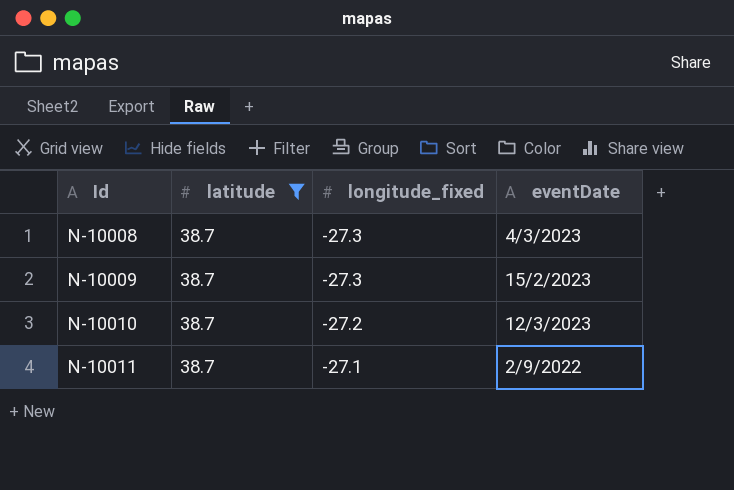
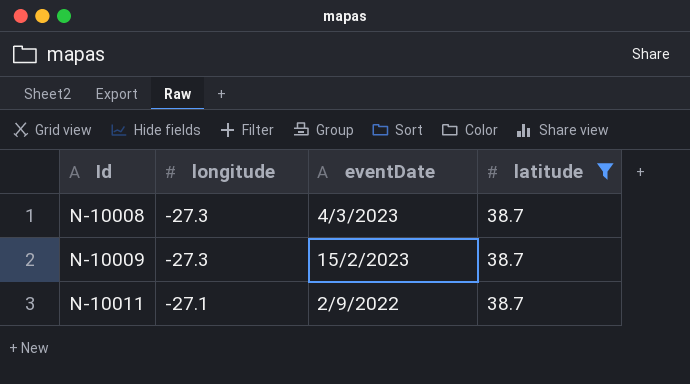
column name: longitude_fixed -> longitude
column latitude | position: 2 -> 4
row N-10010: 38.7 | -27.2 | 12/3/2023 -> none

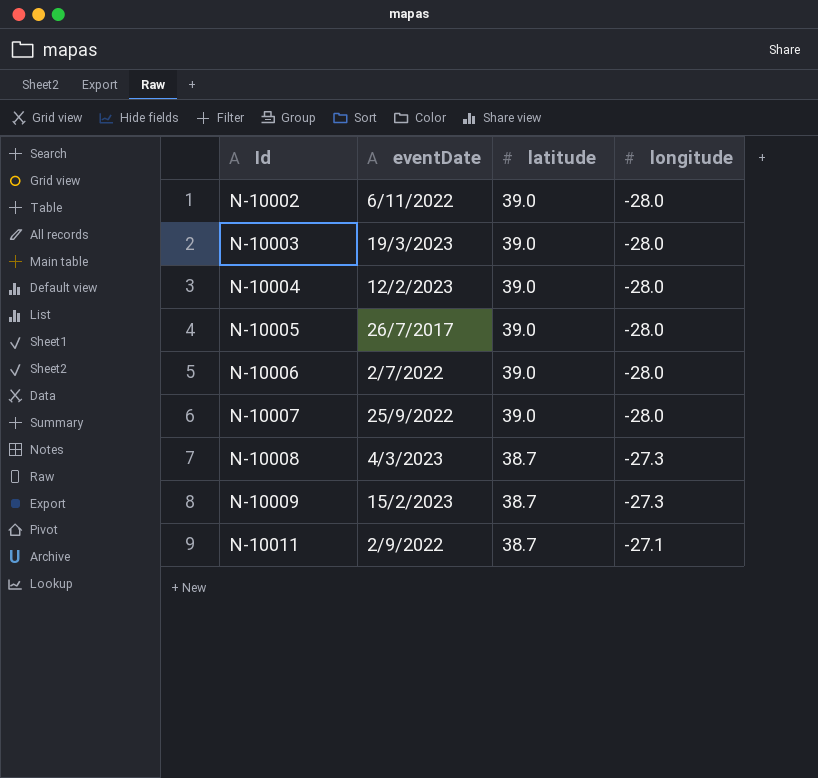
filter: latitude = 38.7 -> none
column longitude | position: 2 -> 4

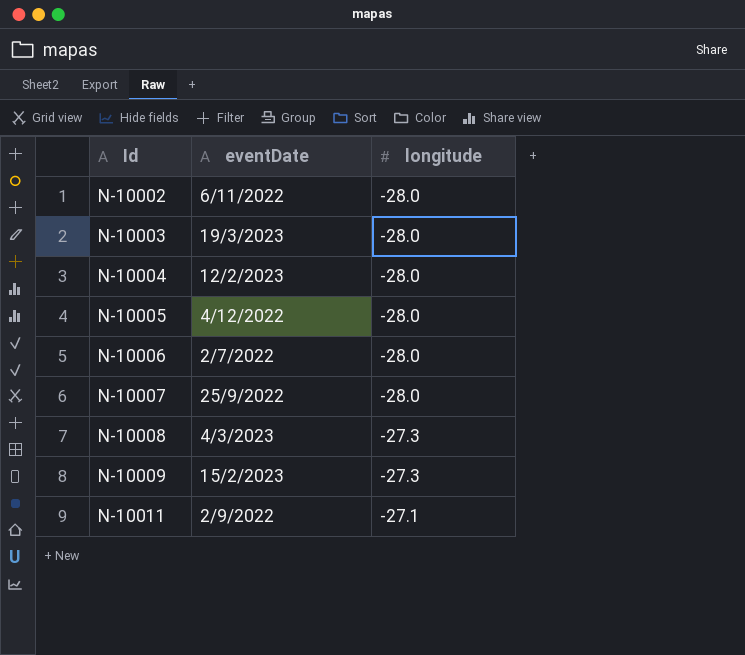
column latitude | position: 3 -> none
N-10005 | eventDate: 26/7/2017 -> 4/12/2022

